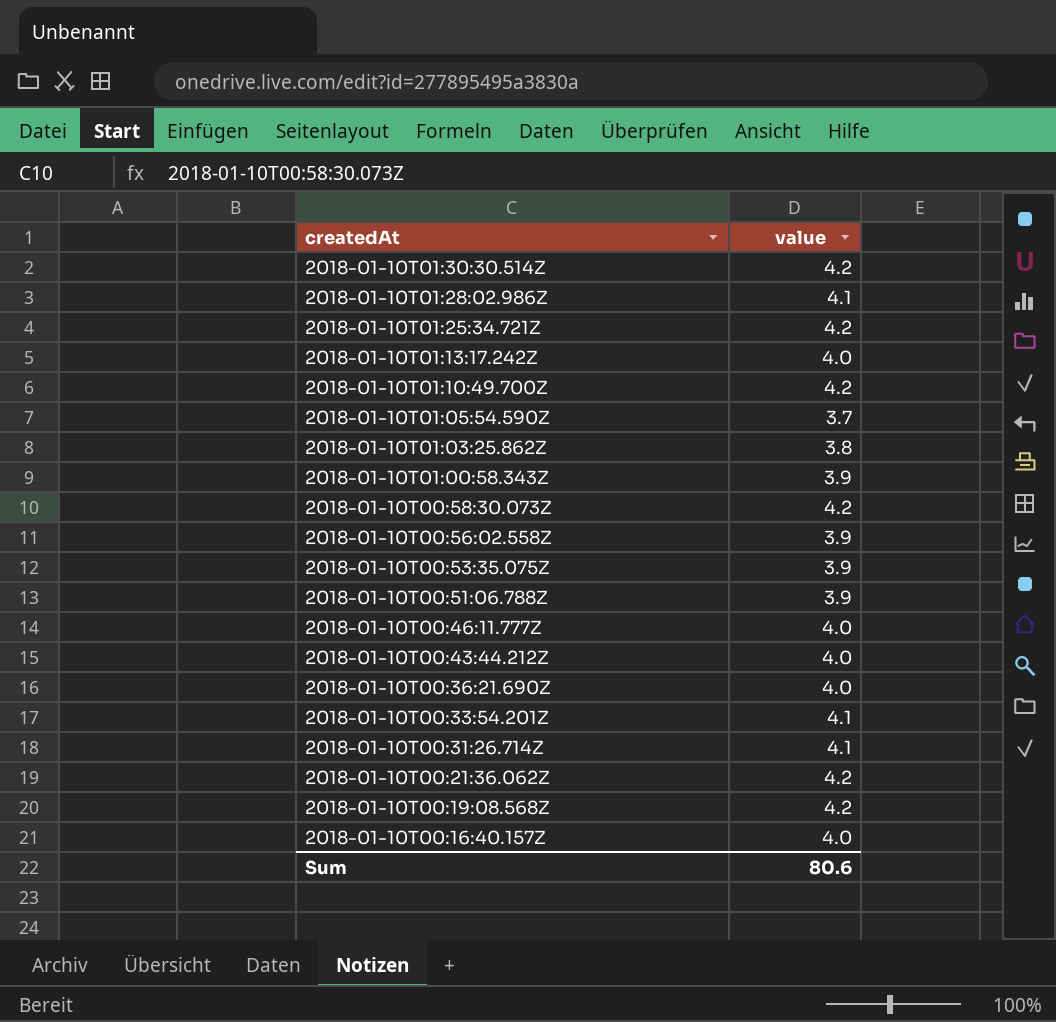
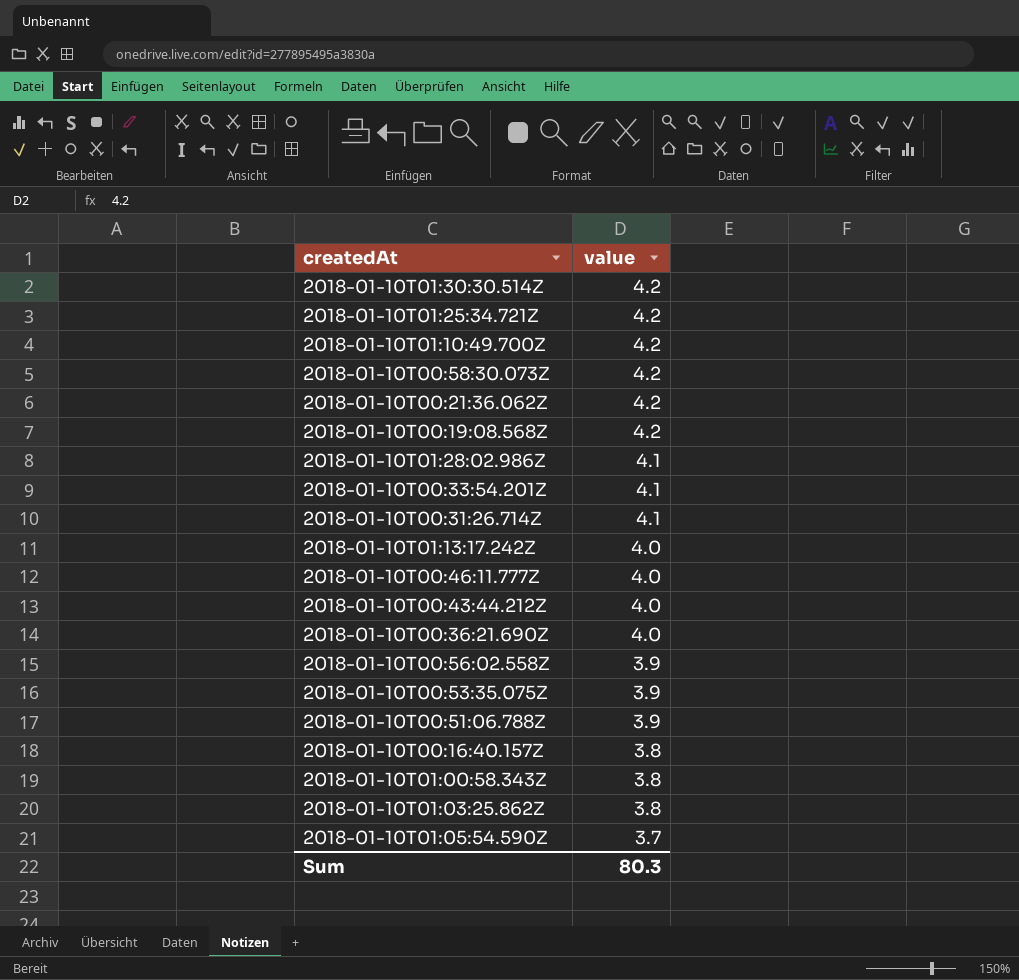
row order: createdAt descending -> value descending
2018-01-10T00:16:40.157Z | value: 4.0 -> 3.8
2018-01-10T01:00:58.343Z | value: 3.9 -> 3.8
Sum | value: 80.6 -> 80.3

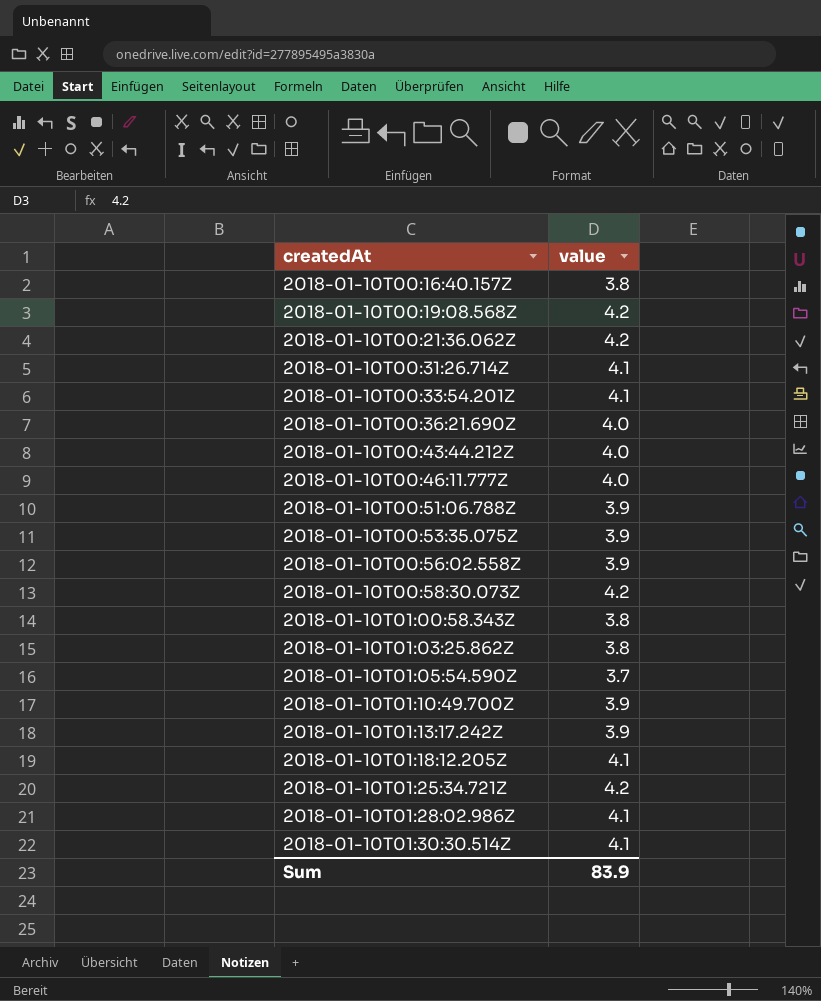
row order: value descending -> createdAt ascending
2018-01-10T01:10:49.700Z | value: 4.2 -> 3.9
2018-01-10T01:13:17.242Z | value: 4.0 -> 3.9
row 2018-01-10T01:18:12.205Z: none -> 4.1
2018-01-10T01:30:30.514Z | value: 4.2 -> 4.1
Sum | value: 80.3 -> 83.9

